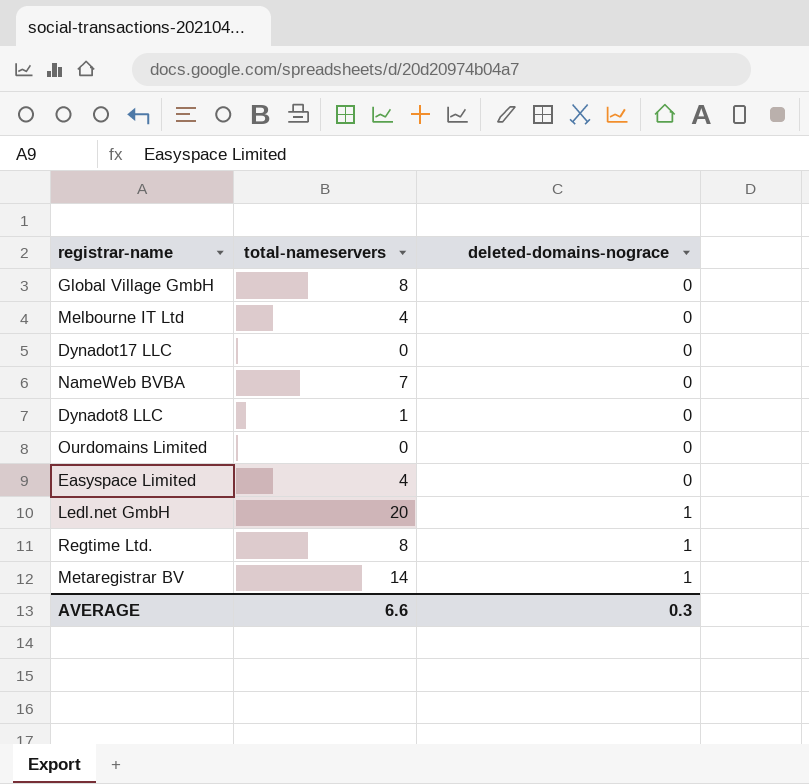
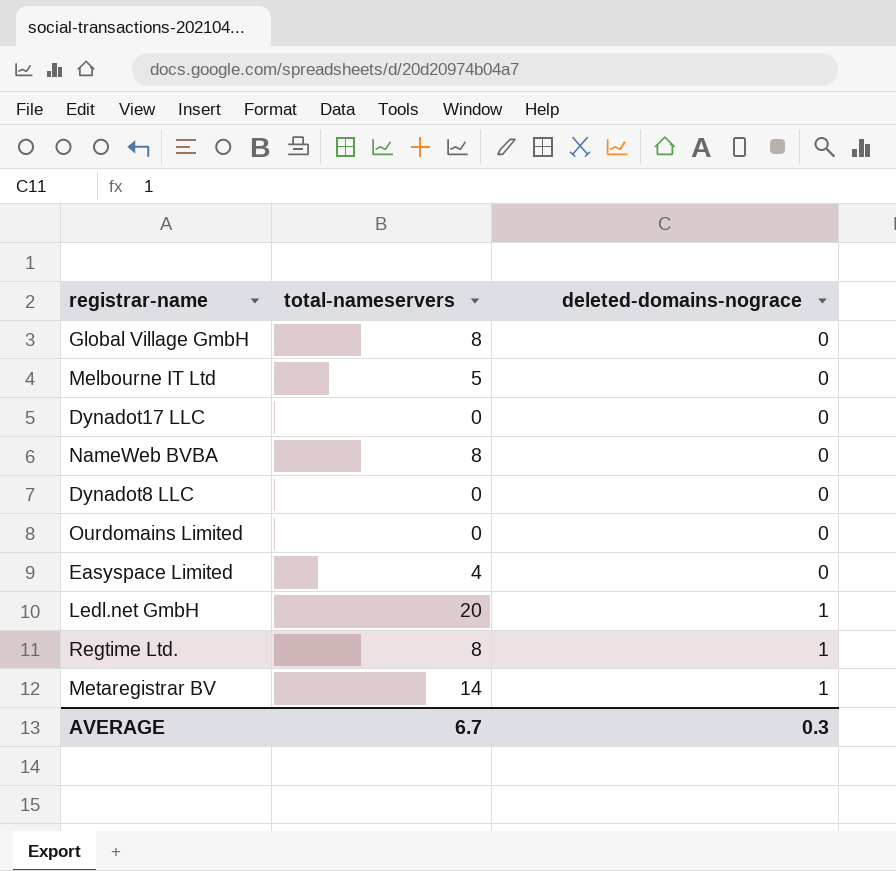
Melbourne IT Ltd | total-nameservers: 4 -> 5
NameWeb BVBA | total-nameservers: 7 -> 8
Dynadot8 LLC | total-nameservers: 1 -> 0
AVERAGE | total-nameservers: 6.6 -> 6.7

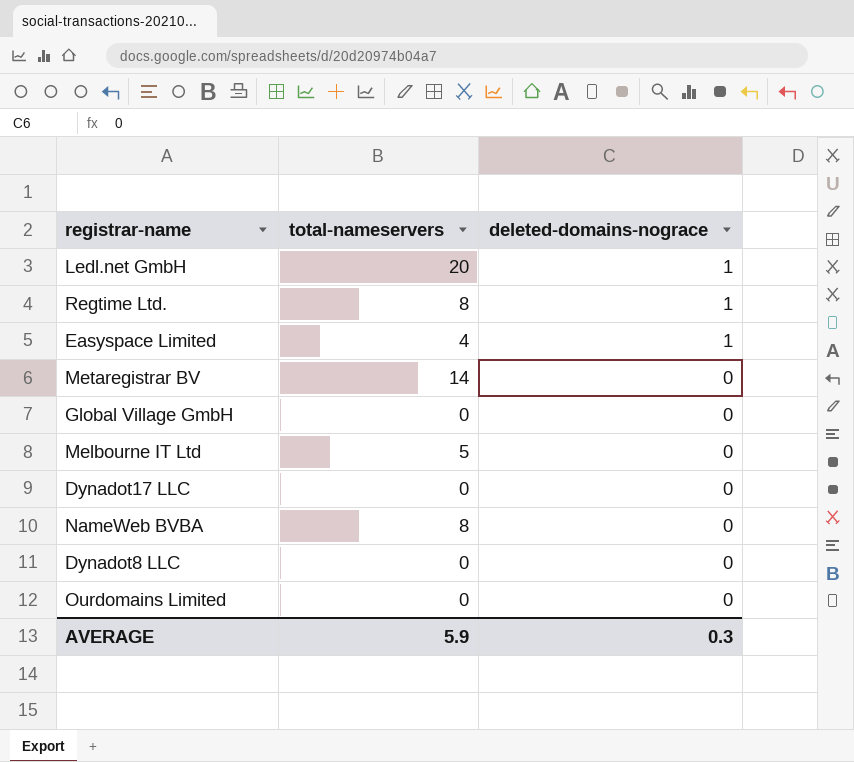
row order: deleted-domains-nograce ascending -> deleted-domains-nograce descending
Easyspace Limited | deleted-domains-nograce: 0 -> 1
Metaregistrar BV | deleted-domains-nograce: 1 -> 0
Global Village GmbH | total-nameservers: 8 -> 0
AVERAGE | total-nameservers: 6.7 -> 5.9

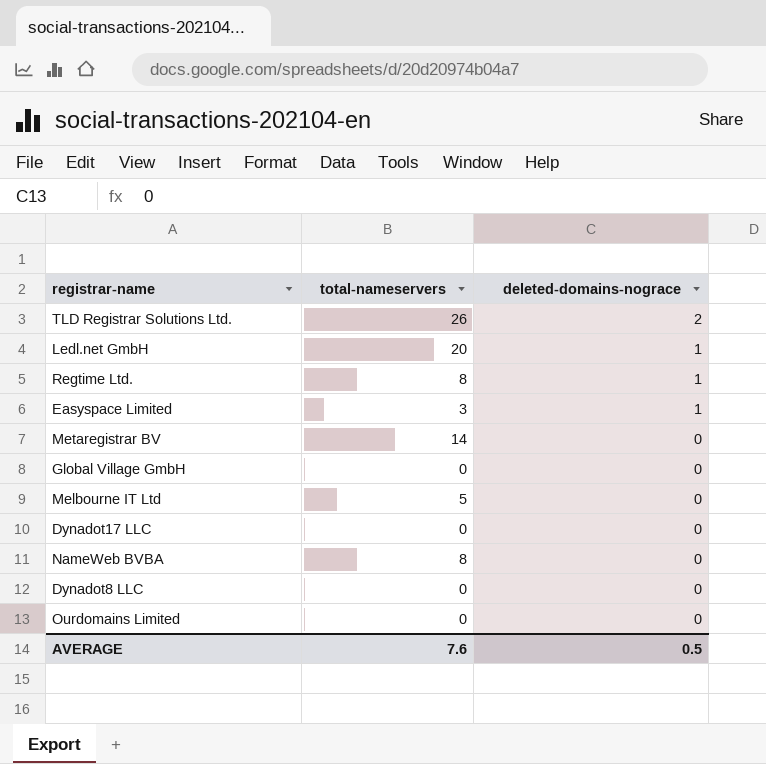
row TLD Registrar Solutions Ltd.: none -> 26 | 2
Easyspace Limited | total-nameservers: 4 -> 3
AVERAGE | total-nameservers: 5.9 -> 7.6
AVERAGE | deleted-domains-nograce: 0.3 -> 0.5

